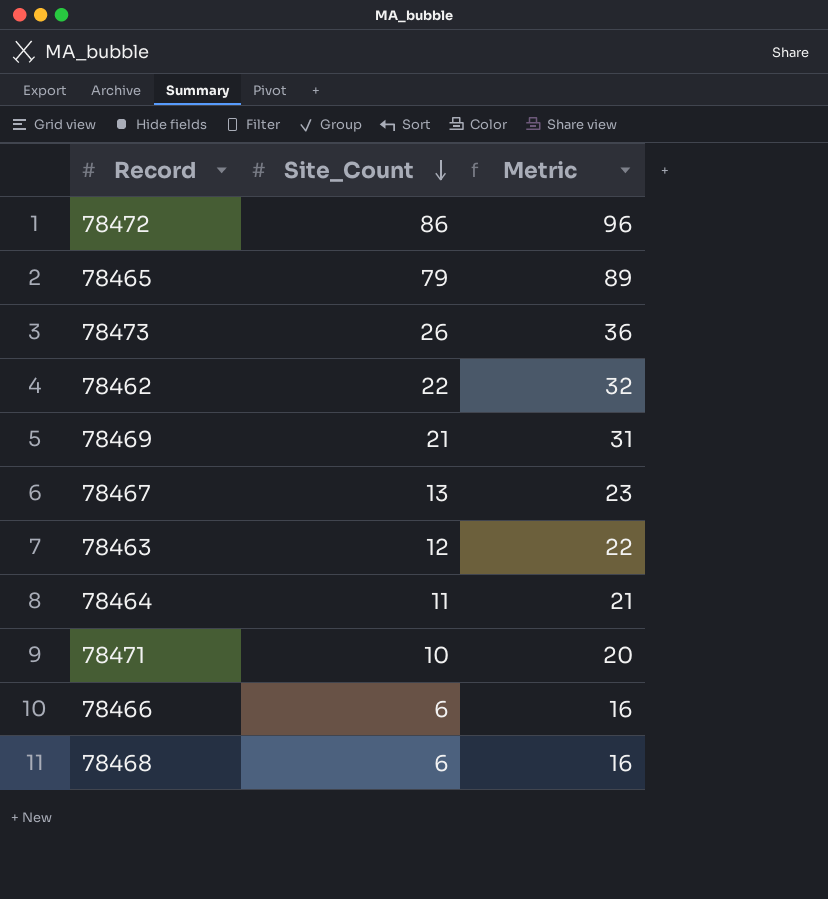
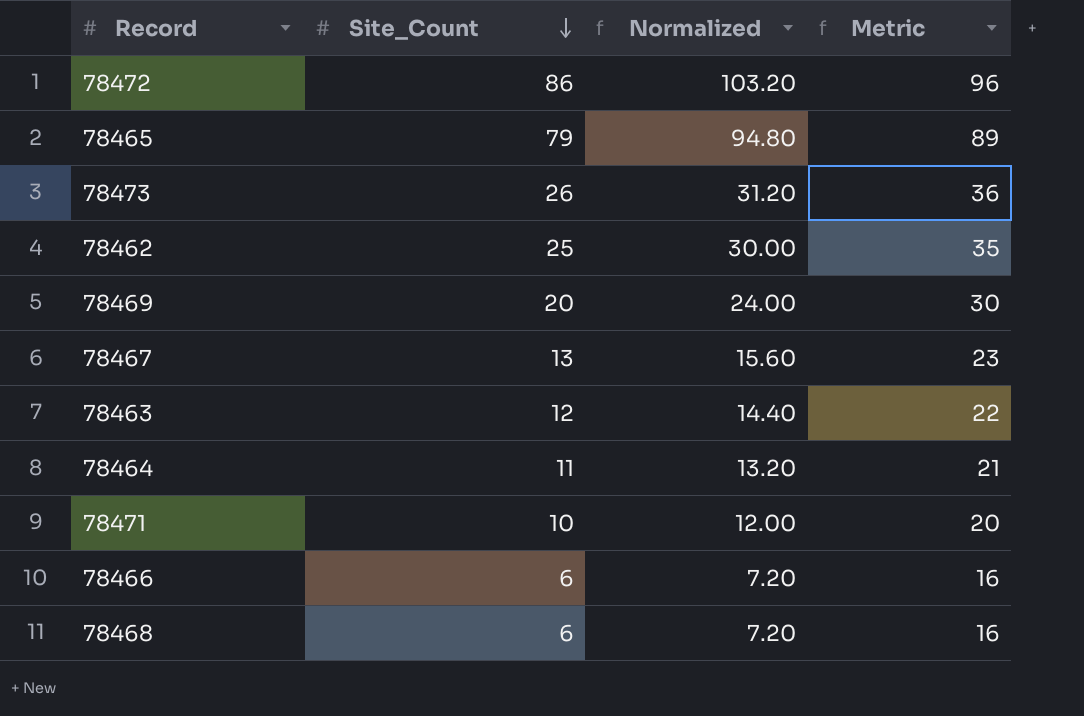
column Normalized | formula: none -> [Site_Count] * 1.2
78462 | Site_Count: 22 -> 25
78462 | Metric: 32 -> 35
78469 | Site_Count: 21 -> 20
78469 | Metric: 31 -> 30

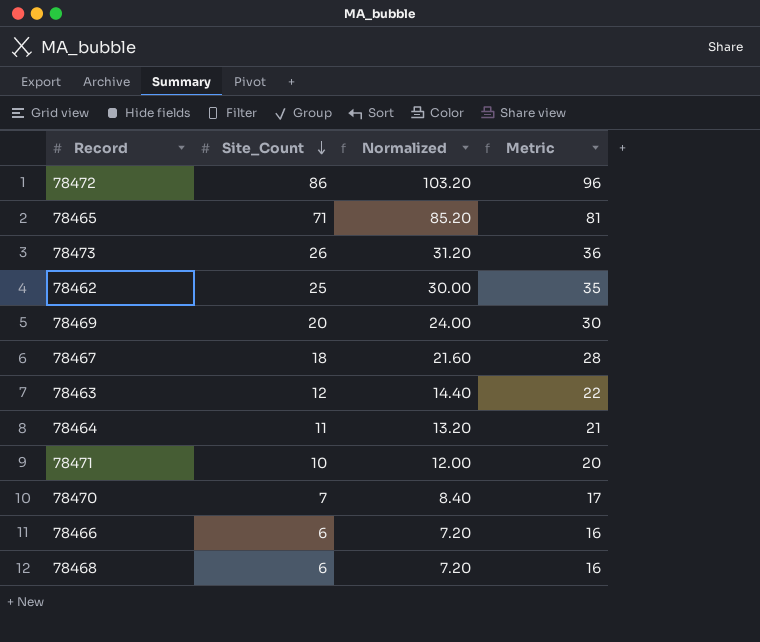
78465 | Site_Count: 79 -> 71
78465 | Normalized: 94.80 -> 85.20
78465 | Metric: 89 -> 81
78467 | Site_Count: 13 -> 18
78467 | Normalized: 15.60 -> 21.60
78467 | Metric: 23 -> 28
row 78470: none -> 7 | 8.40 | 17

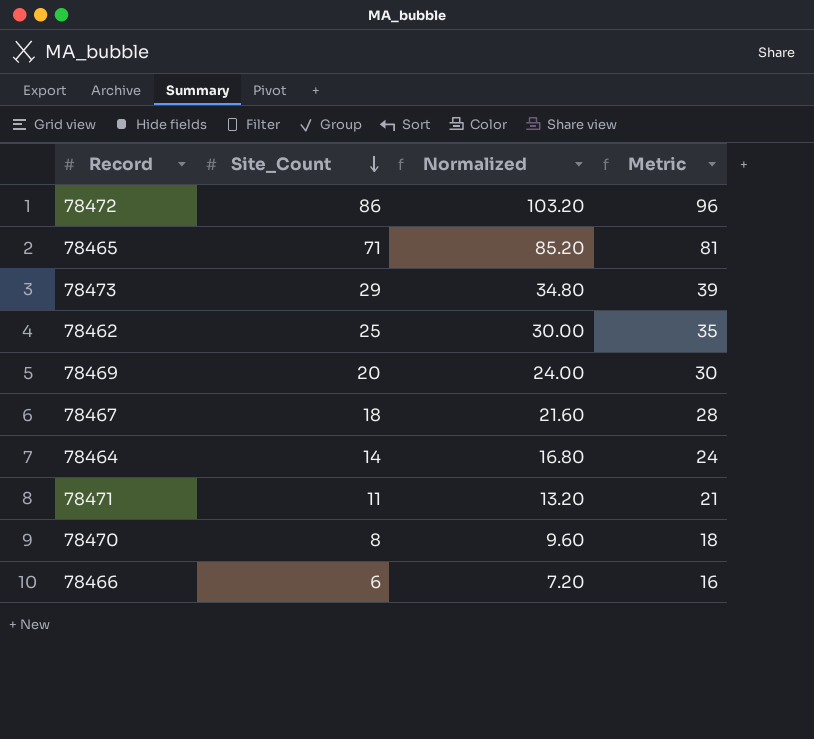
row 78463: 12 | 14.40 | 22 -> none
row 78468: 6 | 7.20 | 16 -> none
78473 | Site_Count: 26 -> 29
78473 | Normalized: 31.20 -> 34.80
78473 | Metric: 36 -> 39
78464 | Site_Count: 11 -> 14
78464 | Normalized: 13.20 -> 16.80
78464 | Metric: 21 -> 24
78471 | Site_Count: 10 -> 11
78471 | Normalized: 12.00 -> 13.20
78471 | Metric: 20 -> 21
78470 | Site_Count: 7 -> 8
78470 | Normalized: 8.40 -> 9.60
78470 | Metric: 17 -> 18

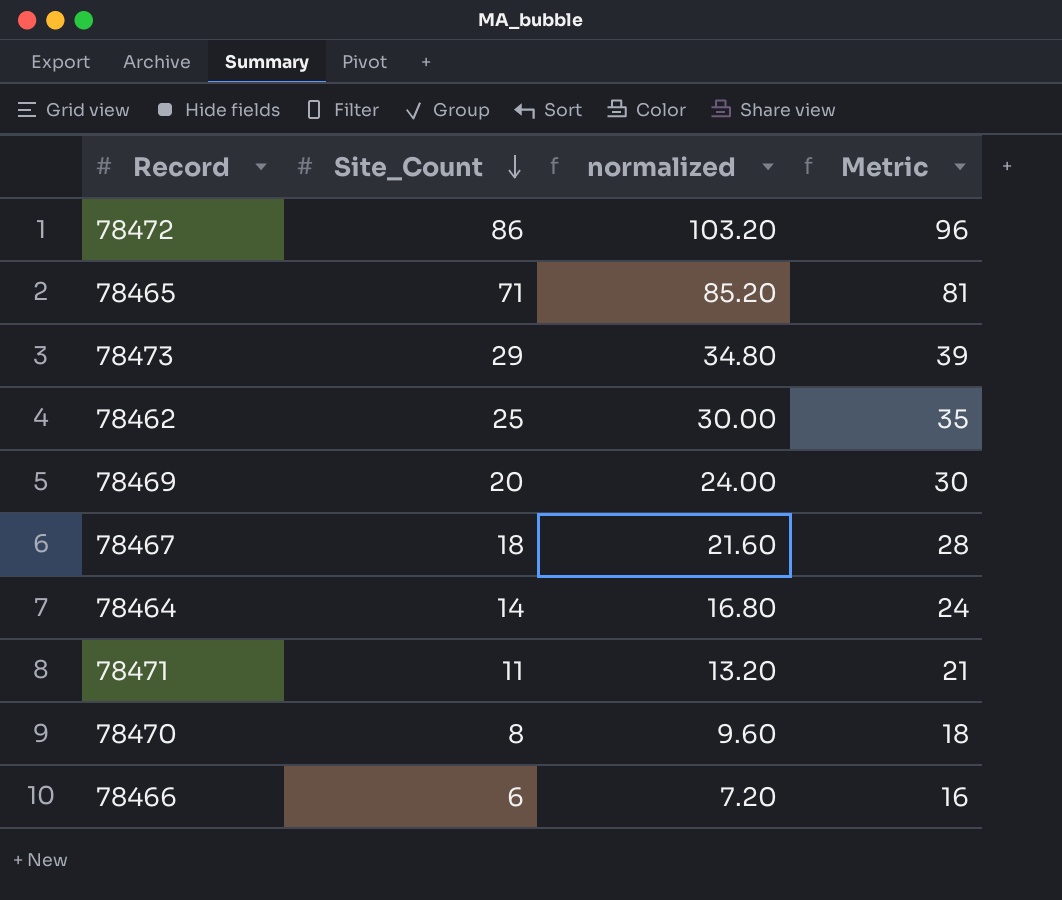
column name: Normalized -> normalized

